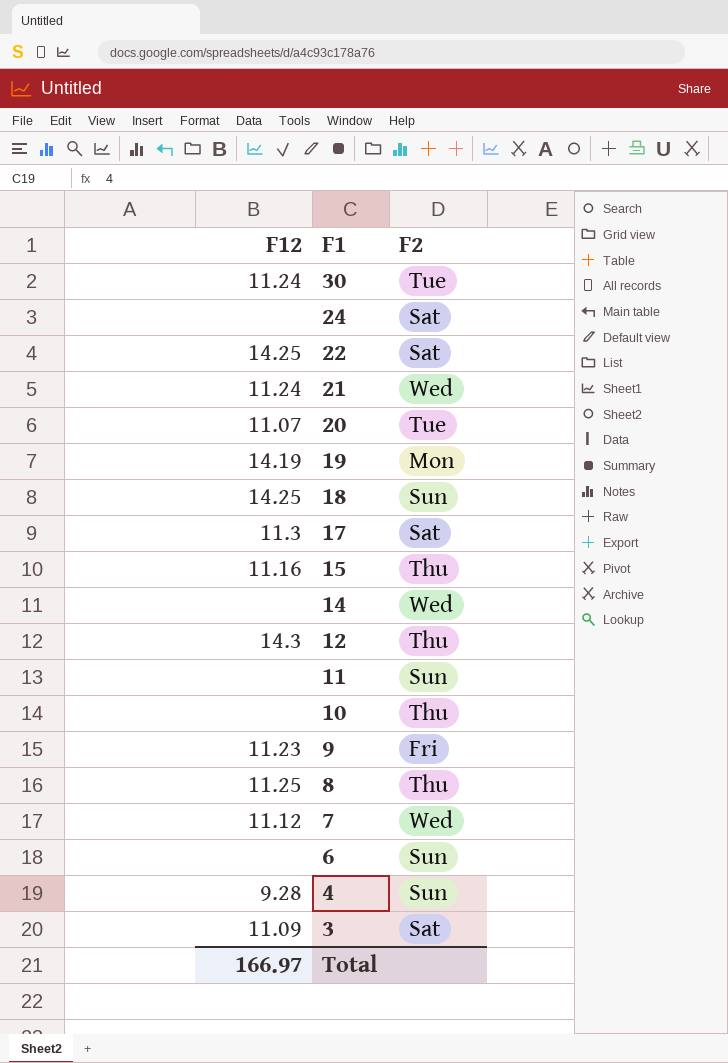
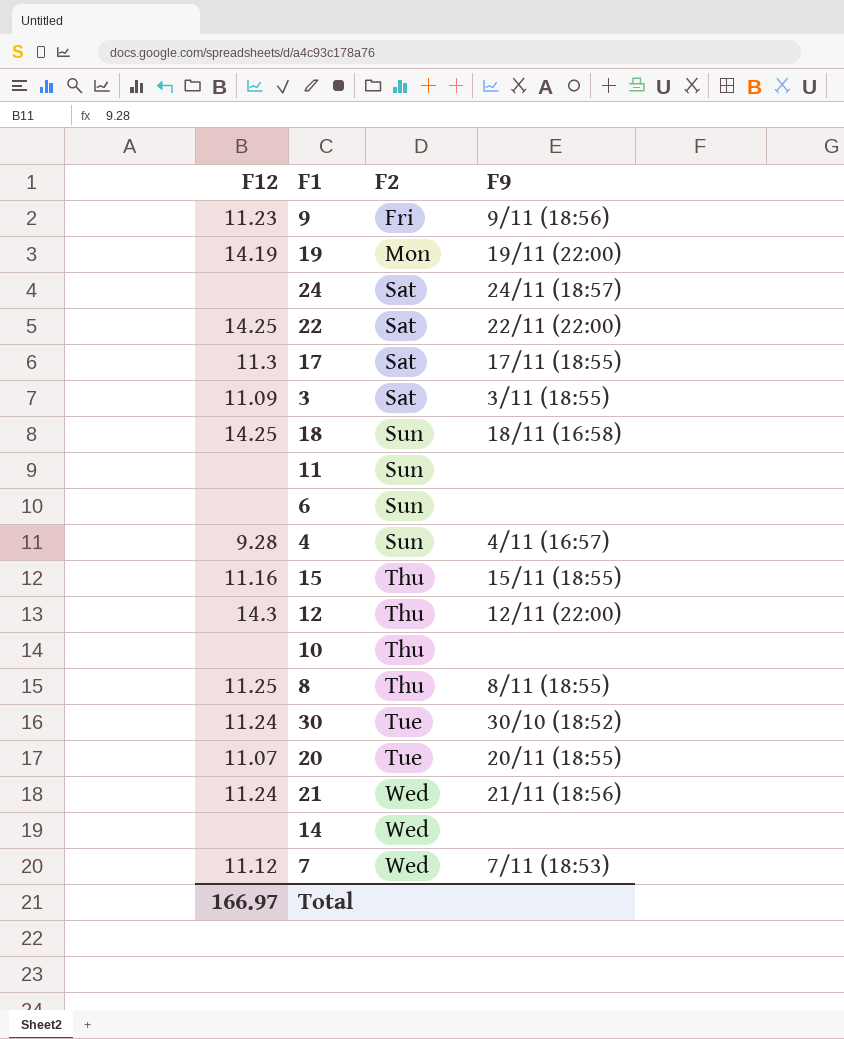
row order: F1 descending -> F2 ascending
column F9 | position: none -> 4

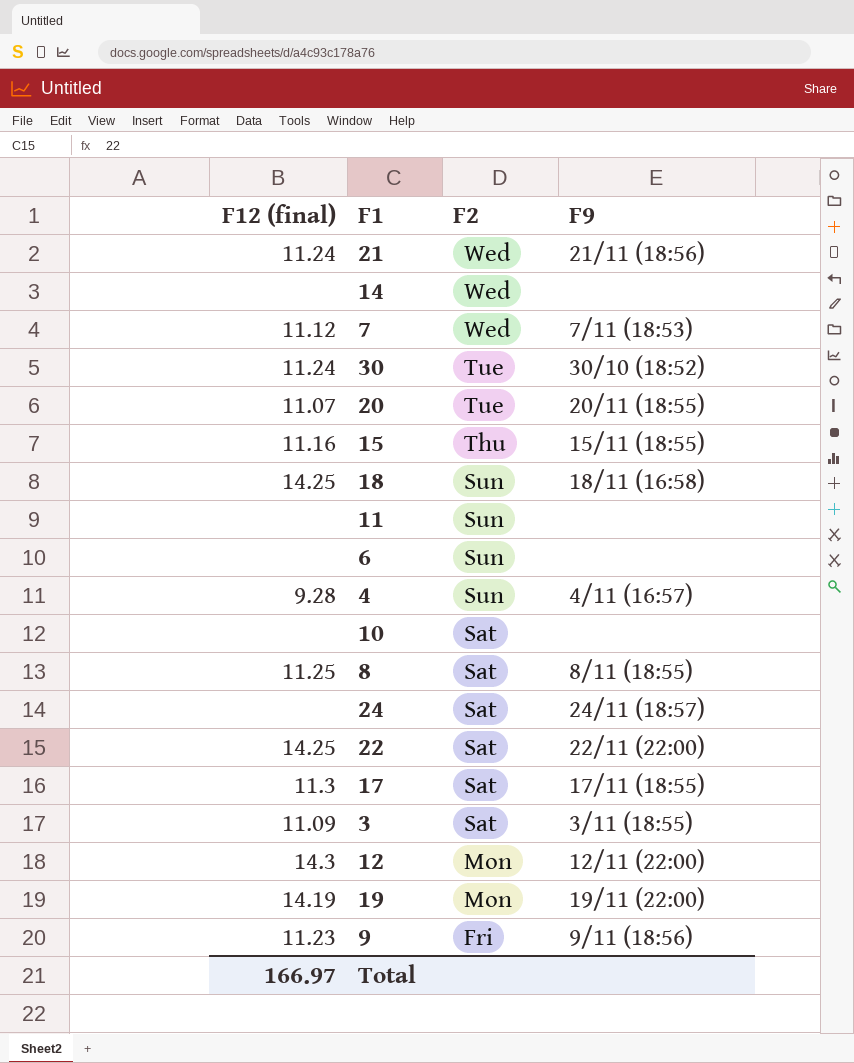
row order: F2 ascending -> F2 descending
column name: F12 -> F12 (final)
10 | F2: Thu -> Sat
8 | F2: Thu -> Sat
12 | F2: Thu -> Mon

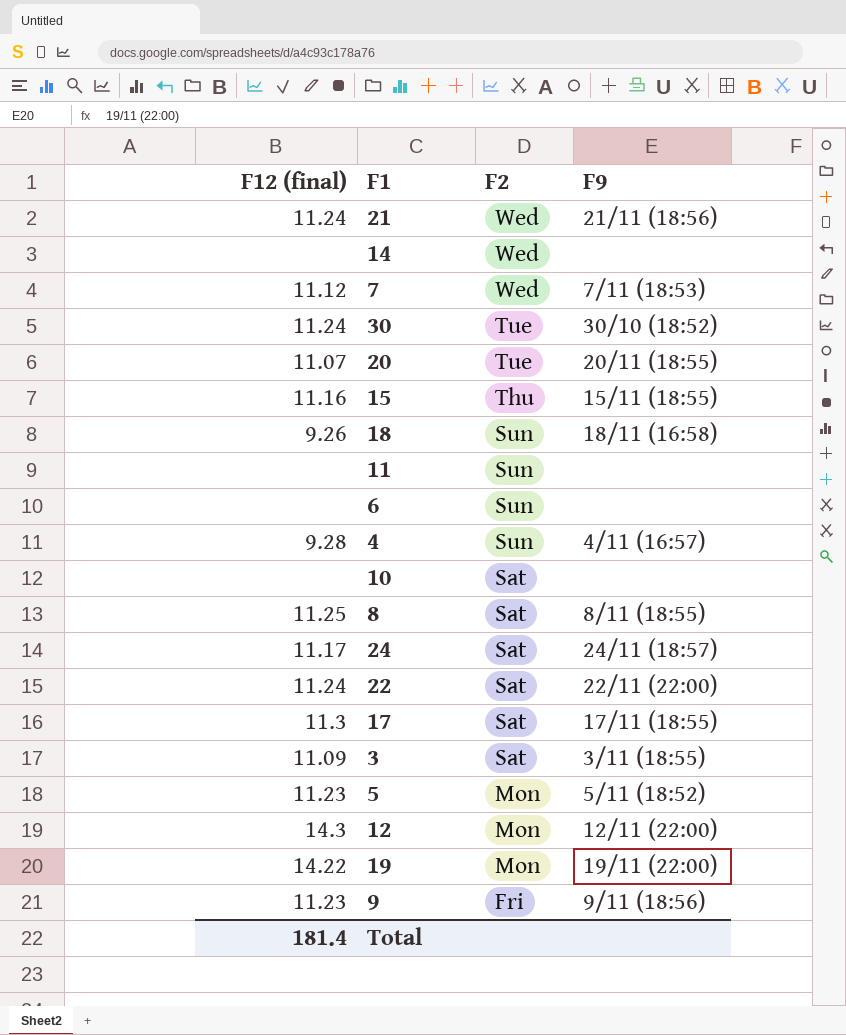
18 | F12 (final): 14.25 -> 9.26
24 | F12 (final): none -> 11.17
22 | F12 (final): 14.25 -> 11.24
row 5: none -> 11.23 | Mon | 5/11 (18:52)
19 | F12 (final): 14.19 -> 14.22
Total | F12 (final): 166.97 -> 181.4

